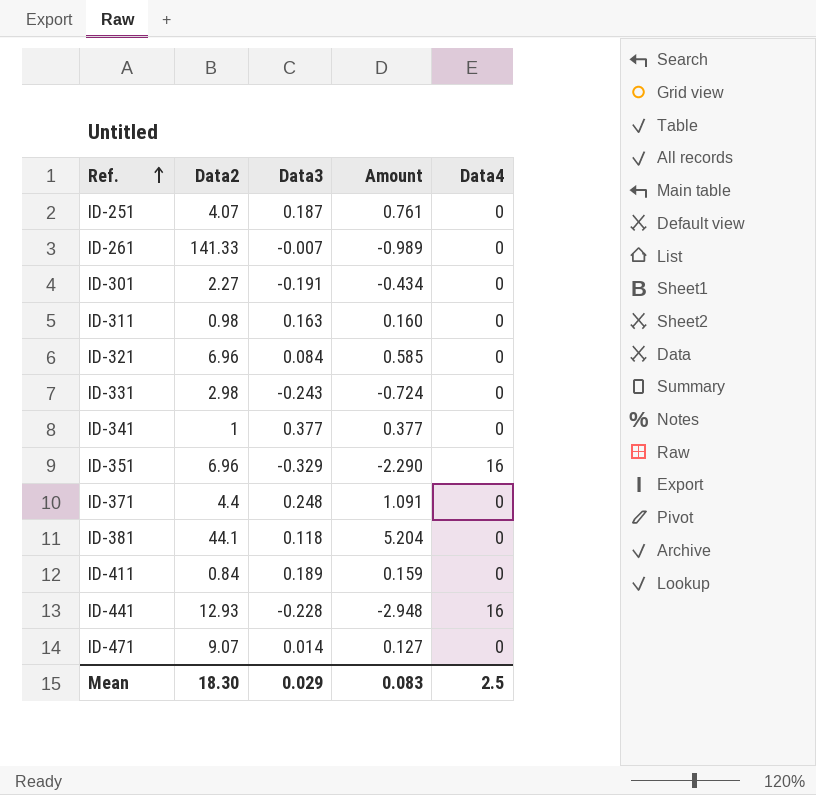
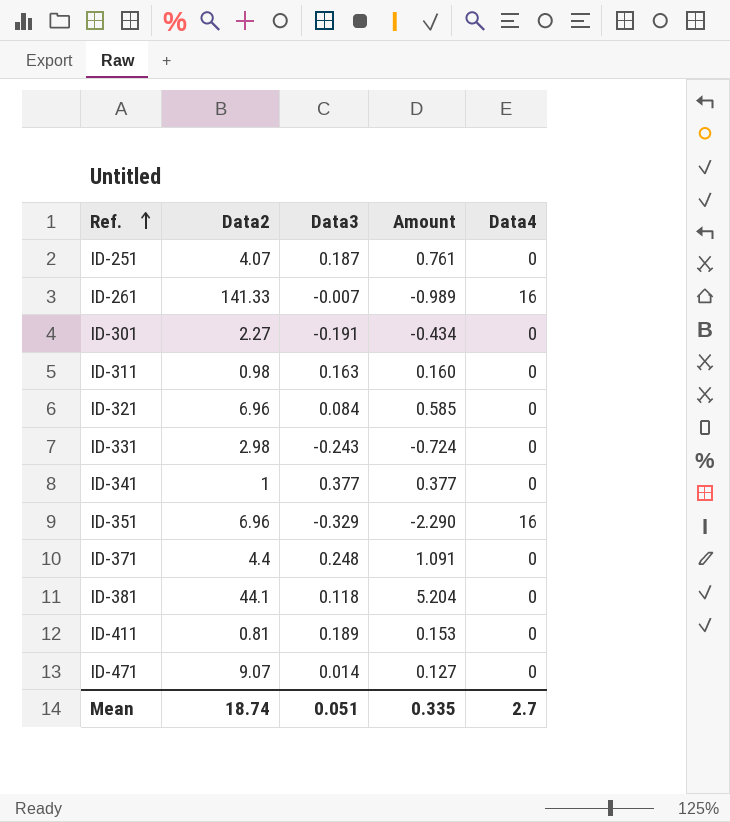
row ID-441: 12.93 | -0.228 | -2.948 | 16 -> none
ID-261 | Data4: 0 -> 16
ID-411 | Data2: 0.84 -> 0.81
ID-411 | Amount: 0.159 -> 0.153
Mean | Data2: 18.30 -> 18.74
Mean | Data3: 0.029 -> 0.051
Mean | Amount: 0.083 -> 0.335
Mean | Data4: 2.5 -> 2.7

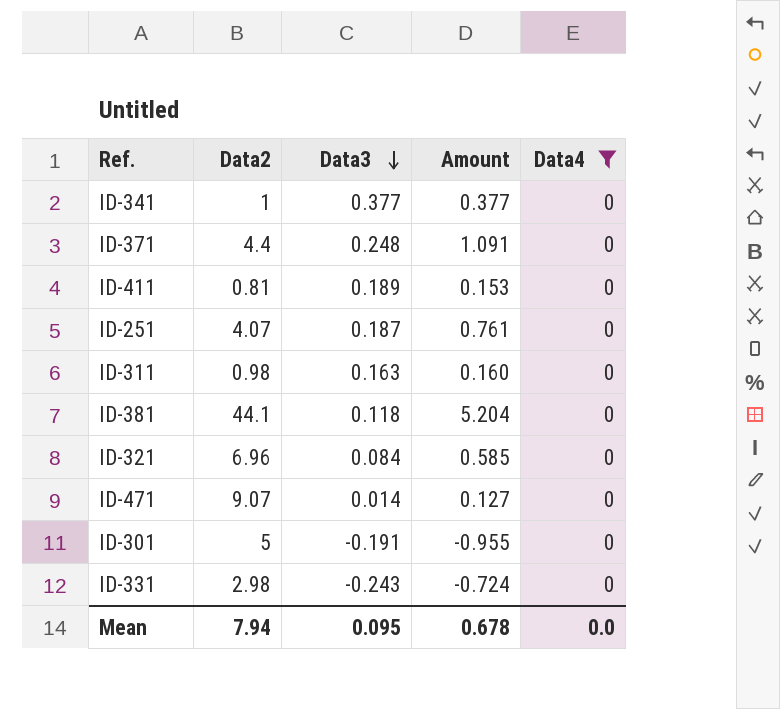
filter: none -> Data4 = 0
row order: Ref. ascending -> Data3 descending
ID-301 | Data2: 2.27 -> 5
ID-301 | Amount: -0.434 -> -0.955
Mean | Data2: 18.74 -> 7.94
Mean | Data3: 0.051 -> 0.095
Mean | Amount: 0.335 -> 0.678
Mean | Data4: 2.7 -> 0.0

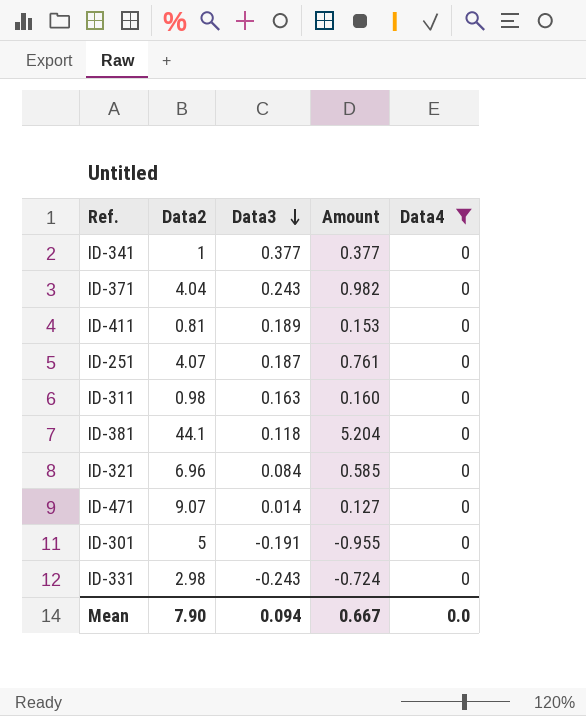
ID-371 | Data2: 4.4 -> 4.04
ID-371 | Data3: 0.248 -> 0.243
ID-371 | Amount: 1.091 -> 0.982
Mean | Data2: 7.94 -> 7.90
Mean | Data3: 0.095 -> 0.094
Mean | Amount: 0.678 -> 0.667

